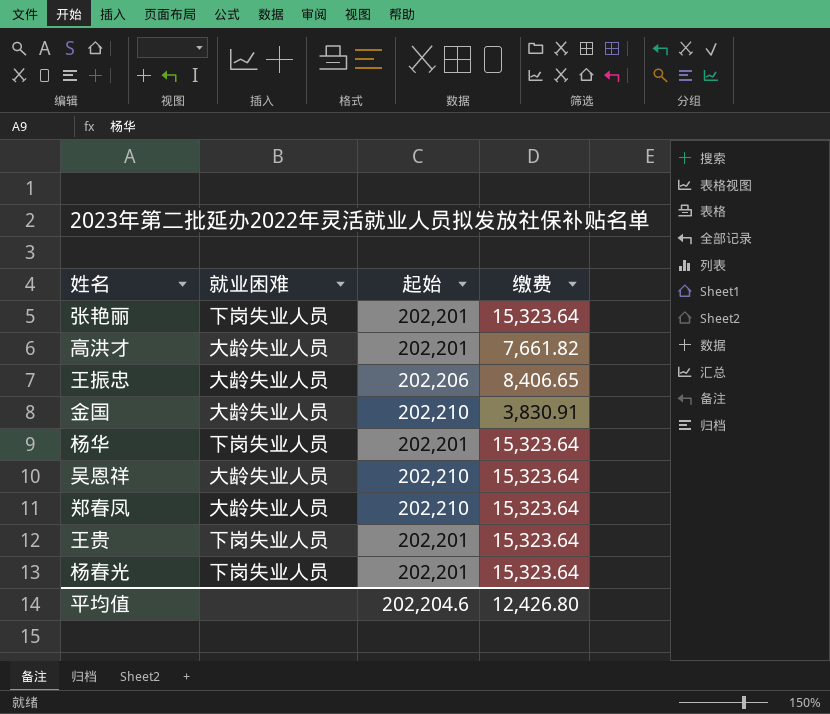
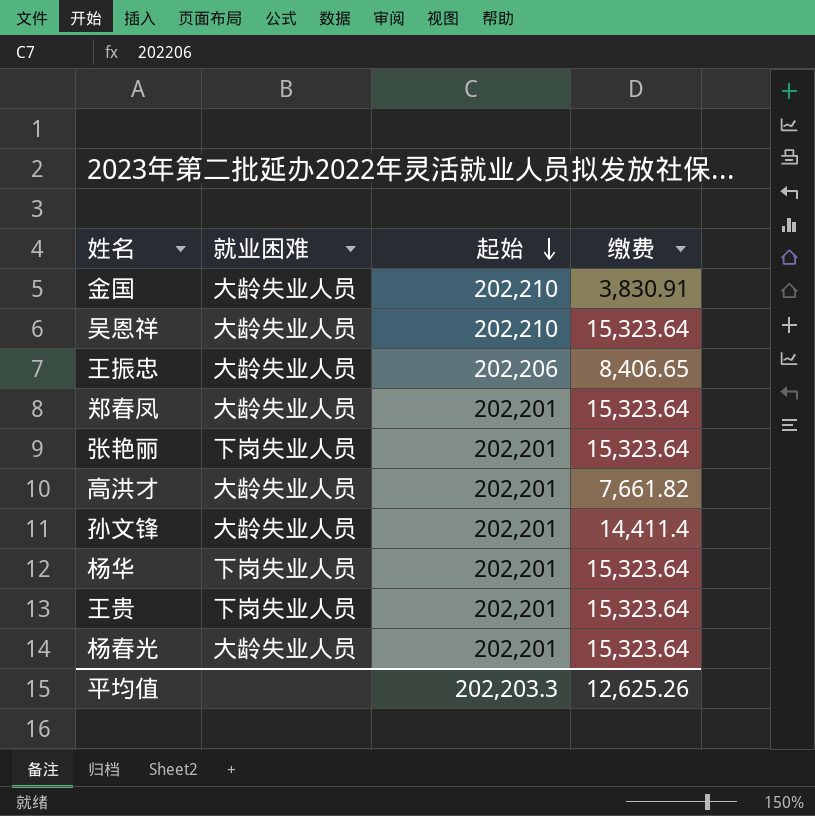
row order: none -> 起始 descending
郑春凤 | 起始: 202,210 -> 202,201
row 孙文锋: none -> 大龄失业人员 | 202,201 | 14,411.4
杨春光 | 就业困难: 下岗失业人员 -> 大龄失业人员
平均值 | 起始: 202,204.6 -> 202,203.3
平均值 | 缴费: 12,426.80 -> 12,625.26

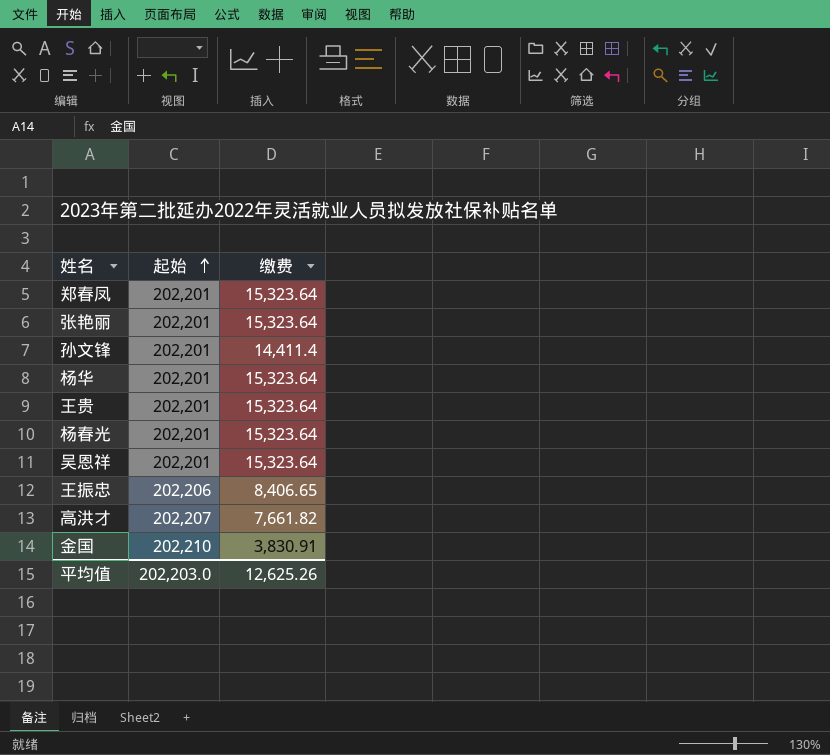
row order: 起始 descending -> 起始 ascending
column 就业困难 | position: 2 -> none
吴恩祥 | 起始: 202,210 -> 202,201
高洪才 | 起始: 202,201 -> 202,207
平均值 | 起始: 202,203.3 -> 202,203.0

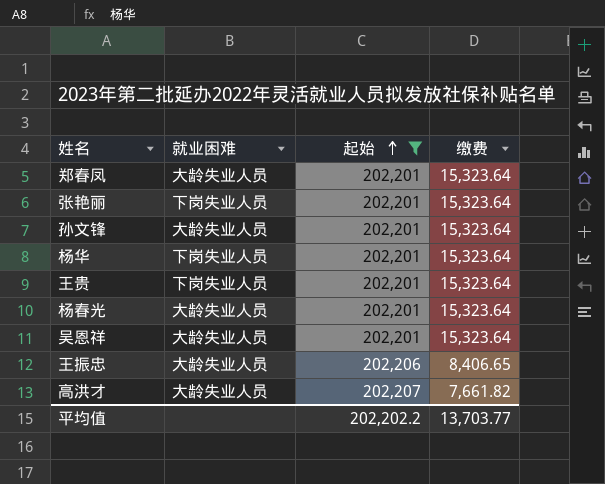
filter: none -> 起始 != 202,210
column 就业困难 | position: none -> 2
孙文锋 | 缴费: 14,411.4 -> 15,323.64
平均值 | 起始: 202,203.0 -> 202,202.2
平均值 | 缴费: 12,625.26 -> 13,703.77

